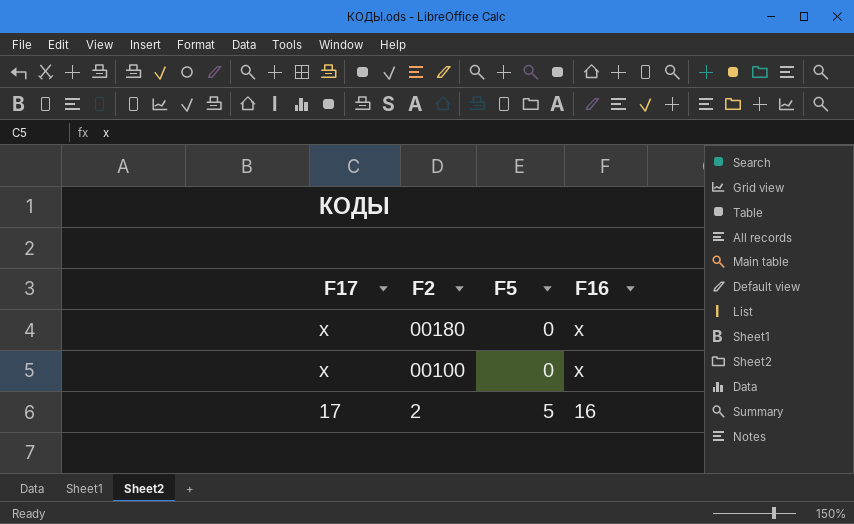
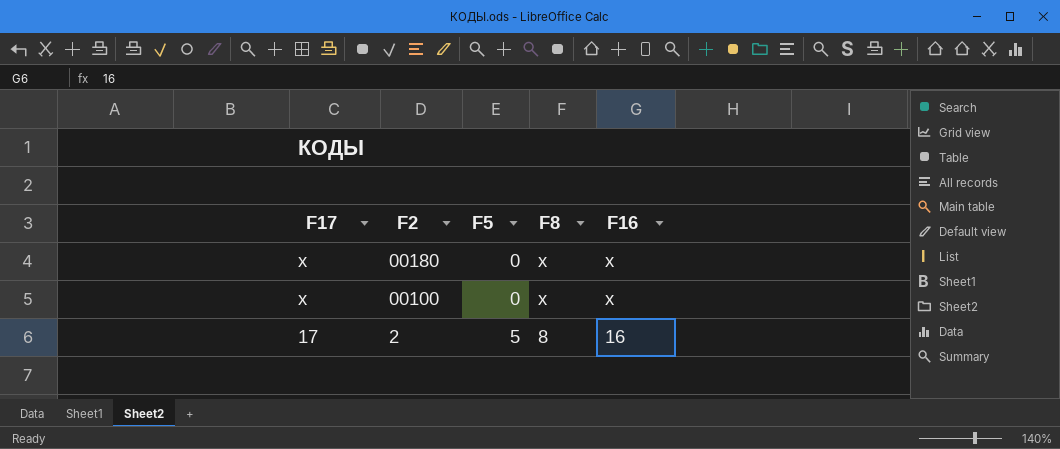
column F8 | position: none -> 4

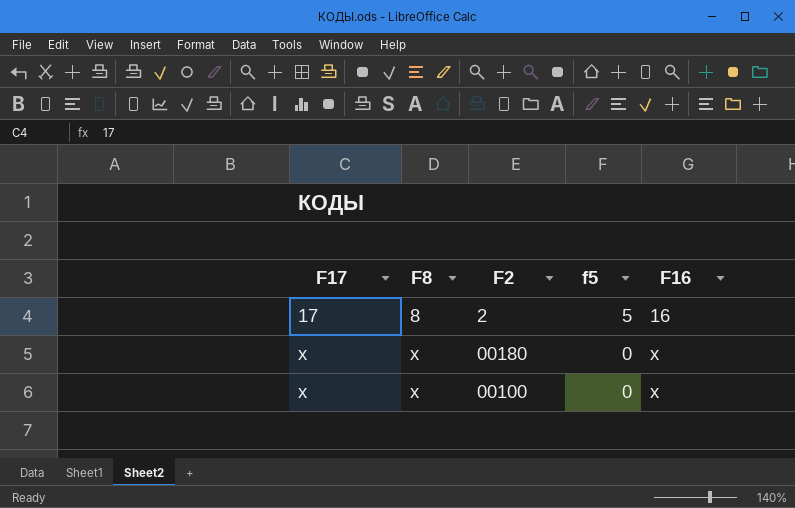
row order: F17 descending -> F17 ascending
column F8 | position: 4 -> 2
column name: F5 -> f5

